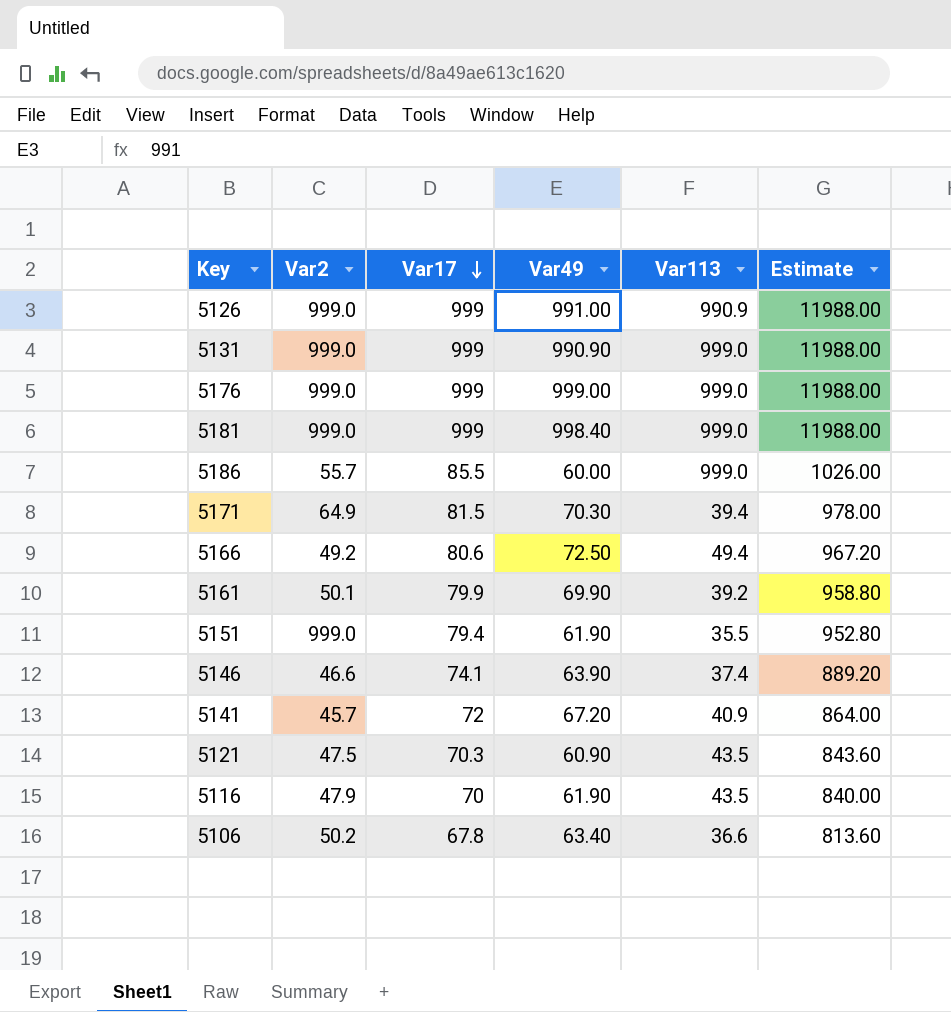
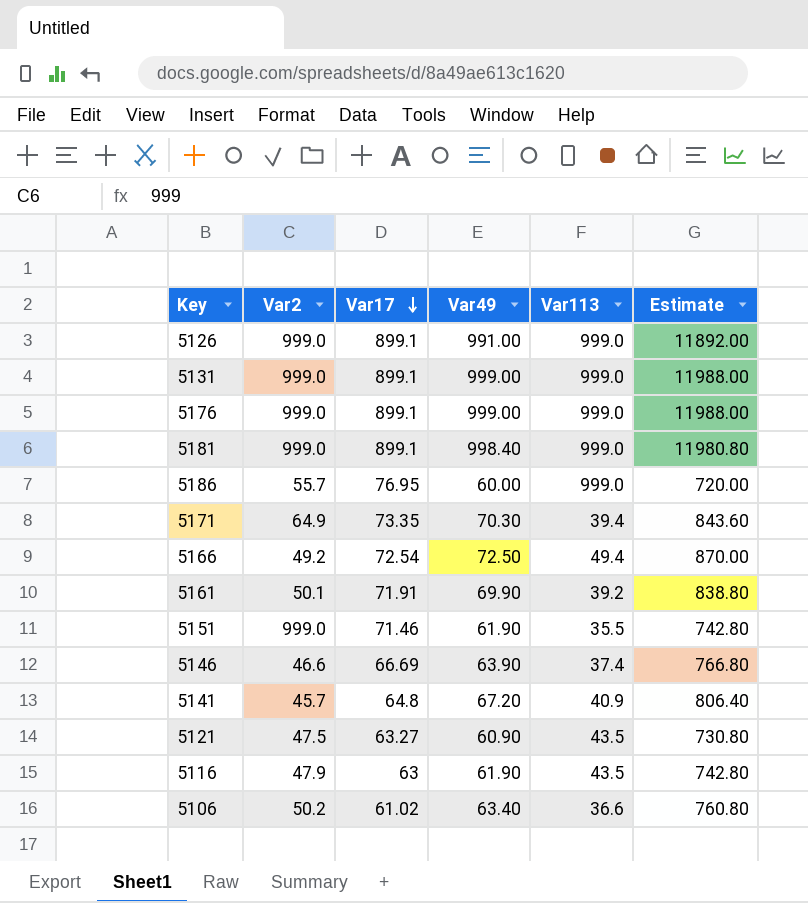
column Estimate | formula: [Var17] * 12 -> [Var49] * 12
5126 | Var17: 999 -> 899.1
5126 | Var113: 990.9 -> 999.0
5131 | Var17: 999 -> 899.1
5131 | Var49: 990.90 -> 999.00
5176 | Var17: 999 -> 899.1
5181 | Var17: 999 -> 899.1
5186 | Var17: 85.5 -> 76.95
5171 | Var17: 81.5 -> 73.35
5166 | Var17: 80.6 -> 72.54
5161 | Var17: 79.9 -> 71.91
5151 | Var17: 79.4 -> 71.46
5146 | Var17: 74.1 -> 66.69
5141 | Var17: 72 -> 64.8
5121 | Var17: 70.3 -> 63.27
5116 | Var17: 70 -> 63
5106 | Var17: 67.8 -> 61.02

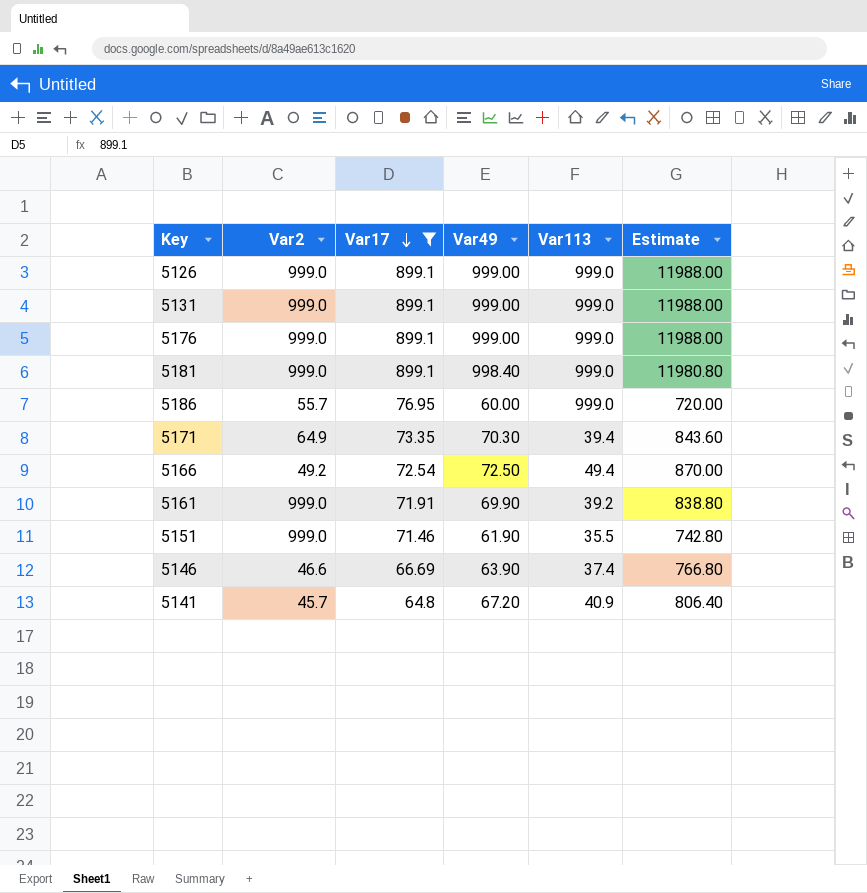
filter: none -> Var17 >= 64.8
5126 | Var49: 991.00 -> 999.00
5126 | Estimate: 11892.00 -> 11988.00
5161 | Var2: 50.1 -> 999.0

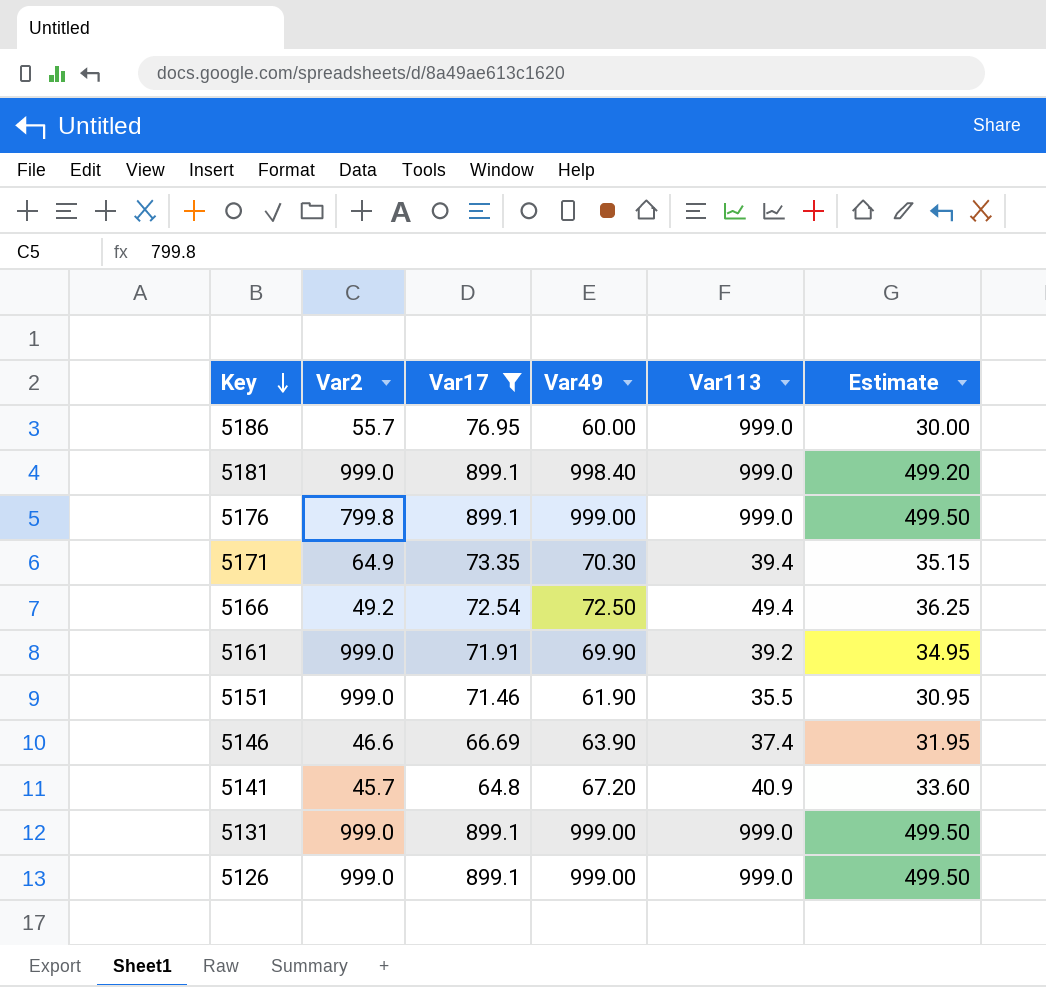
row order: Var17 descending -> Key descending
column Estimate | formula: [Var49] * 12 -> [Var49] * 0.5
5176 | Var2: 999.0 -> 799.8

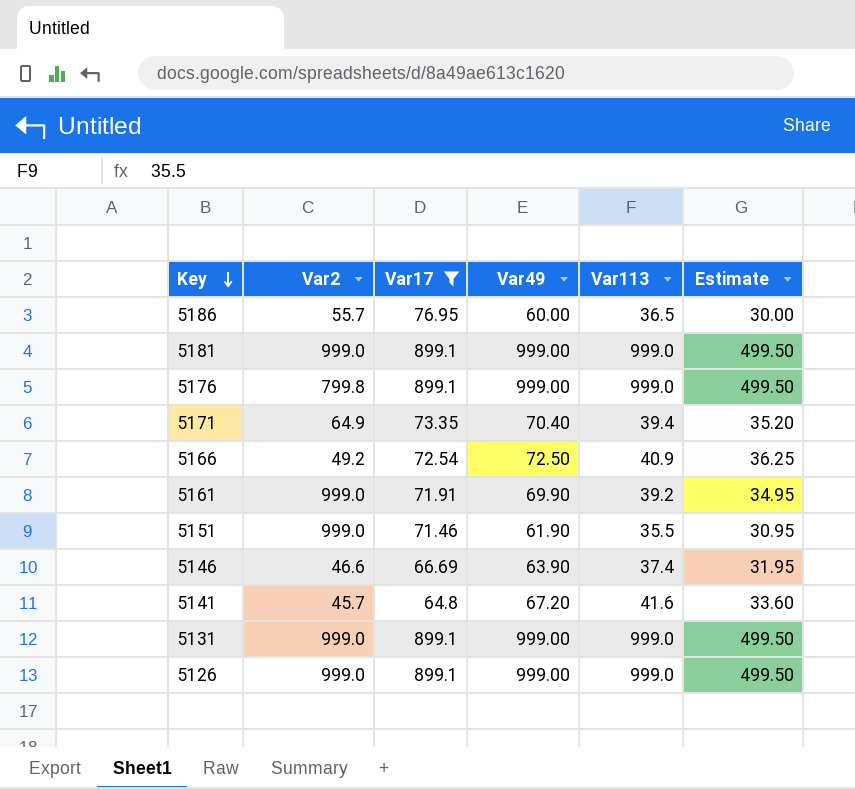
5186 | Var113: 999.0 -> 36.5
5181 | Var49: 998.40 -> 999.00
5181 | Estimate: 499.20 -> 499.50
5171 | Var49: 70.30 -> 70.40
5171 | Estimate: 35.15 -> 35.20
5166 | Var113: 49.4 -> 40.9
5141 | Var113: 40.9 -> 41.6

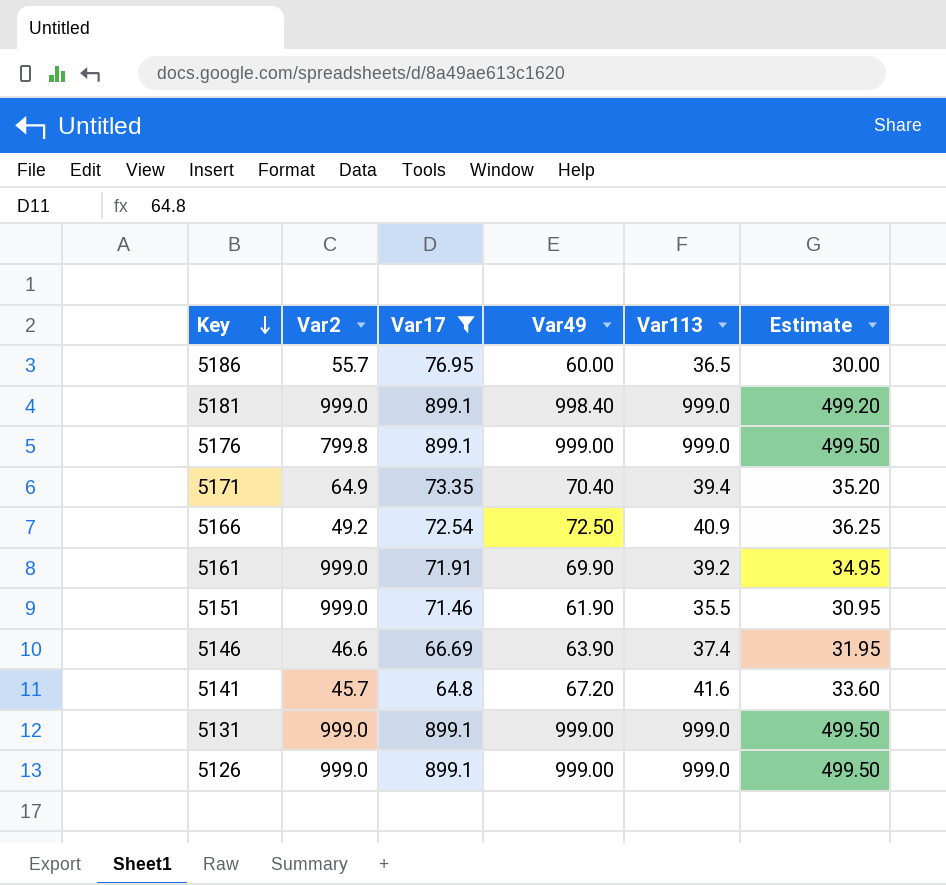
5181 | Var49: 999.00 -> 998.40
5181 | Estimate: 499.50 -> 499.20

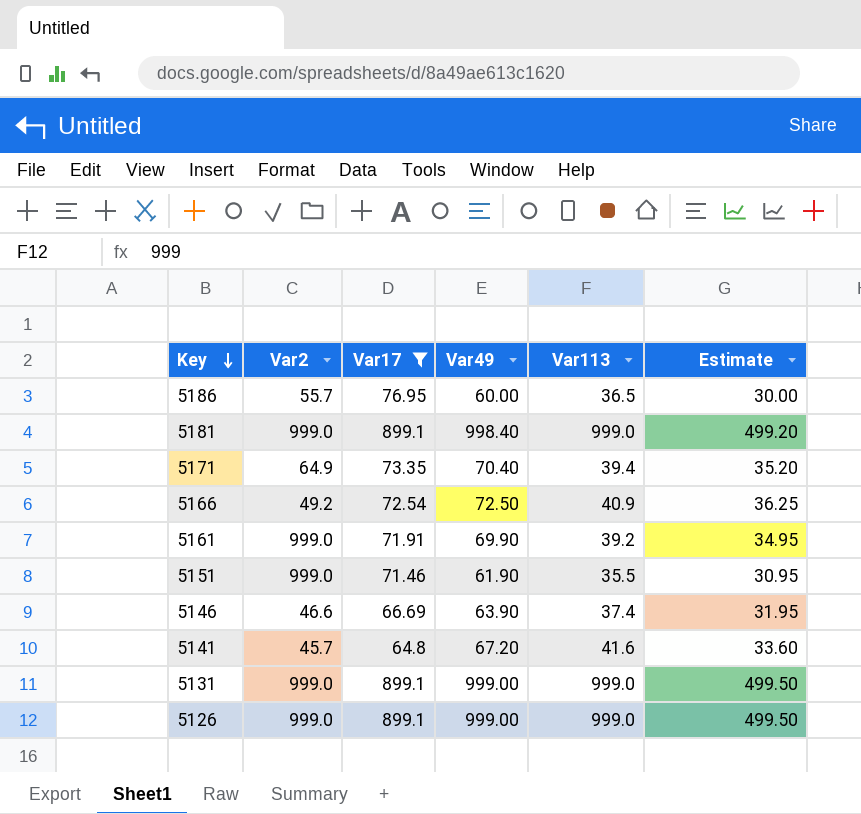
row 5176: 799.8 | 899.1 | 999.00 | 999.0 | 499.50 -> none

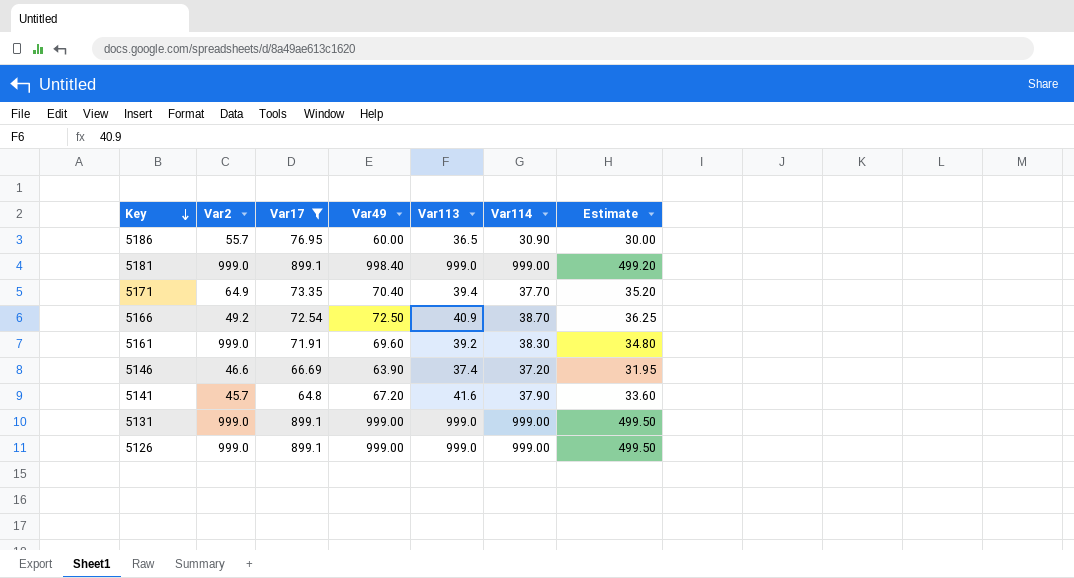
column Var114 | position: none -> 6
row 5151: 999.0 | 71.46 | 61.90 | 35.5 | 30.95 -> none
5161 | Var49: 69.90 -> 69.60
5161 | Estimate: 34.95 -> 34.80

